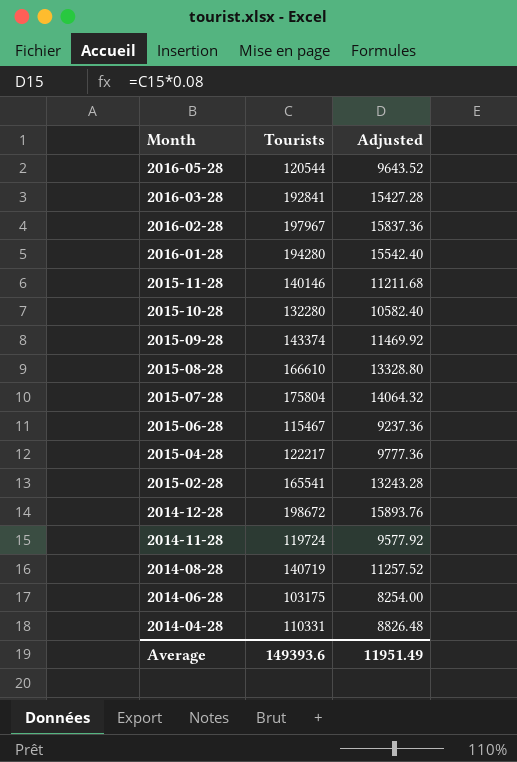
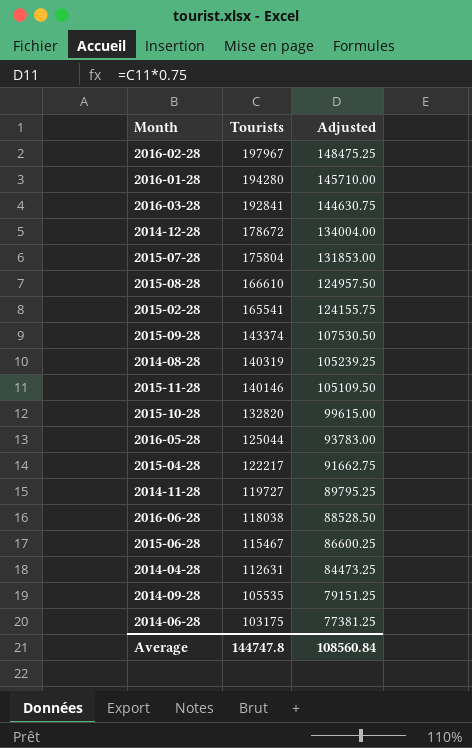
row order: Month descending -> Tourists descending
column Adjusted | formula: [Tourists] * 0.08 -> [Tourists] * 0.75
2014-12-28 | Tourists: 198672 -> 178672
2014-08-28 | Tourists: 140719 -> 140319
2015-10-28 | Tourists: 132280 -> 132820
2016-05-28 | Tourists: 120544 -> 125044
2014-11-28 | Tourists: 119724 -> 119727
row 2016-06-28: none -> 118038 | 88528.50
2014-04-28 | Tourists: 110331 -> 112631
row 2014-09-28: none -> 105535 | 79151.25
Average | Tourists: 149393.6 -> 144747.8
Average | Adjusted: 11951.49 -> 108560.84

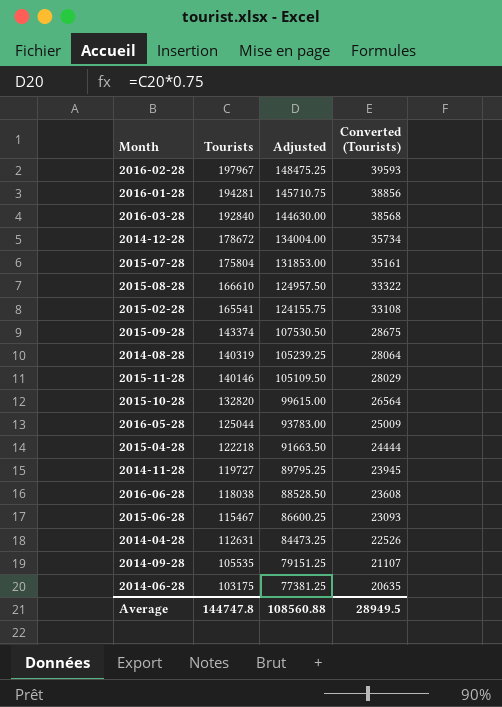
column Converted (Tourists) | formula: none -> [Tourists] * 0.2
2016-01-28 | Tourists: 194280 -> 194281
2016-01-28 | Adjusted: 145710.00 -> 145710.75
2016-03-28 | Tourists: 192841 -> 192840
2016-03-28 | Adjusted: 144630.75 -> 144630.00
2015-04-28 | Tourists: 122217 -> 122218
2015-04-28 | Adjusted: 91662.75 -> 91663.50
Average | Adjusted: 108560.84 -> 108560.88

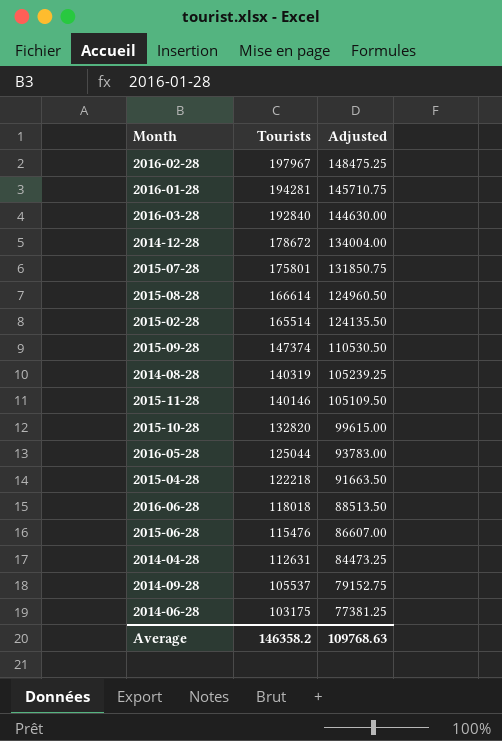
column Converted (Tourists) | formula: [Tourists] * 0.2 -> none
row 2014-11-28: 119727 | 89795.25 | 23945 -> none
2015-07-28 | Tourists: 175804 -> 175801
2015-07-28 | Adjusted: 131853.00 -> 131850.75
2015-08-28 | Tourists: 166610 -> 166614
2015-08-28 | Adjusted: 124957.50 -> 124960.50
2015-02-28 | Tourists: 165541 -> 165514
2015-02-28 | Adjusted: 124155.75 -> 124135.50
2015-09-28 | Tourists: 143374 -> 147374
2015-09-28 | Adjusted: 107530.50 -> 110530.50
2016-06-28 | Tourists: 118038 -> 118018
2016-06-28 | Adjusted: 88528.50 -> 88513.50
2015-06-28 | Tourists: 115467 -> 115476
2015-06-28 | Adjusted: 86600.25 -> 86607.00
2014-09-28 | Tourists: 105535 -> 105537
2014-09-28 | Adjusted: 79151.25 -> 79152.75
Average | Tourists: 144747.8 -> 146358.2
Average | Adjusted: 108560.88 -> 109768.63

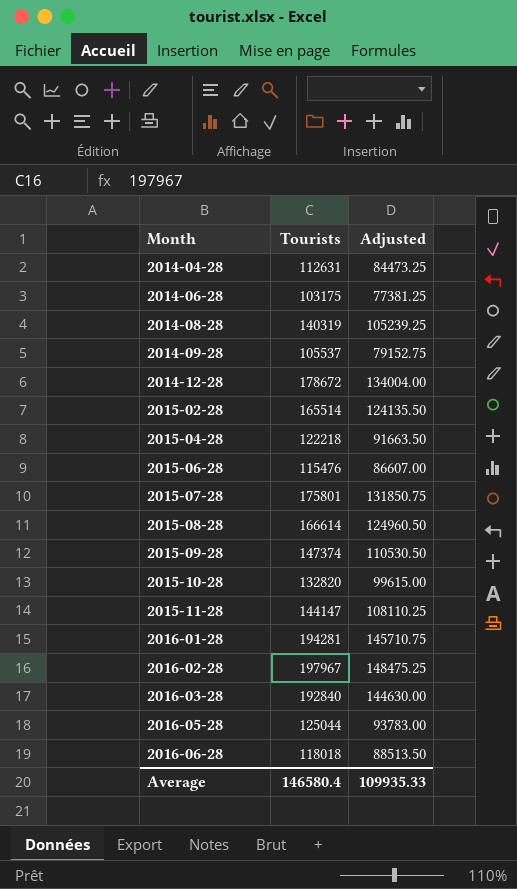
row order: Tourists descending -> Month ascending
2015-11-28 | Tourists: 140146 -> 144147
2015-11-28 | Adjusted: 105109.50 -> 108110.25
Average | Tourists: 146358.2 -> 146580.4
Average | Adjusted: 109768.63 -> 109935.33

